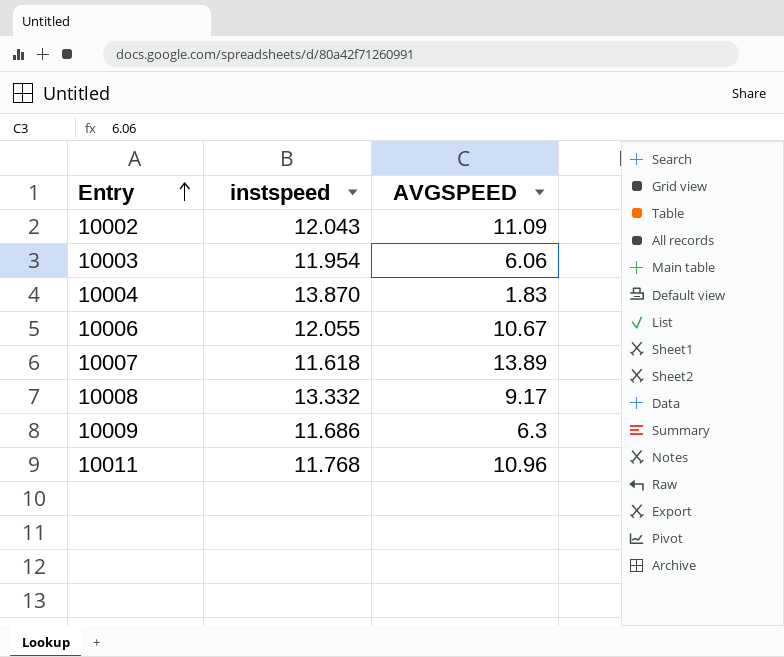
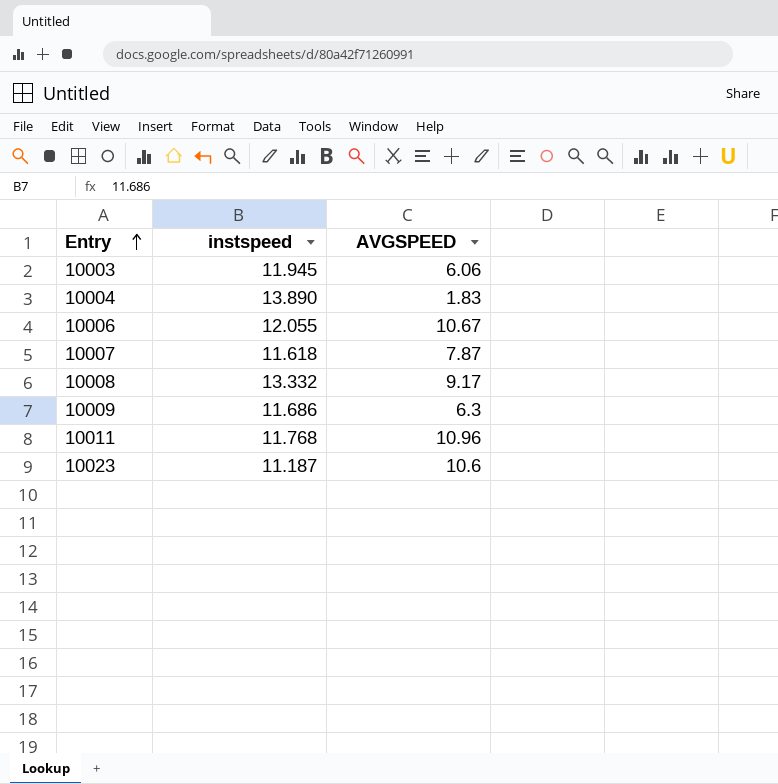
row 10002: 12.043 | 11.09 -> none
10003 | instspeed: 11.954 -> 11.945
10004 | instspeed: 13.870 -> 13.890
10007 | AVGSPEED: 13.89 -> 7.87
row 10023: none -> 11.187 | 10.6

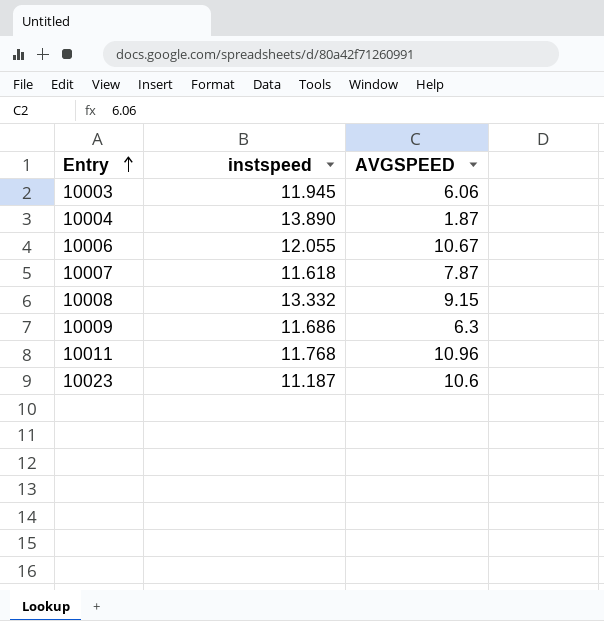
10004 | AVGSPEED: 1.83 -> 1.87
10008 | AVGSPEED: 9.17 -> 9.15

